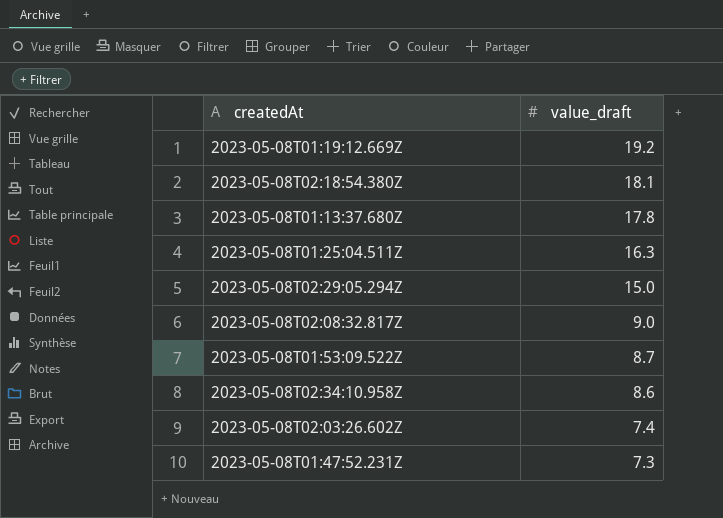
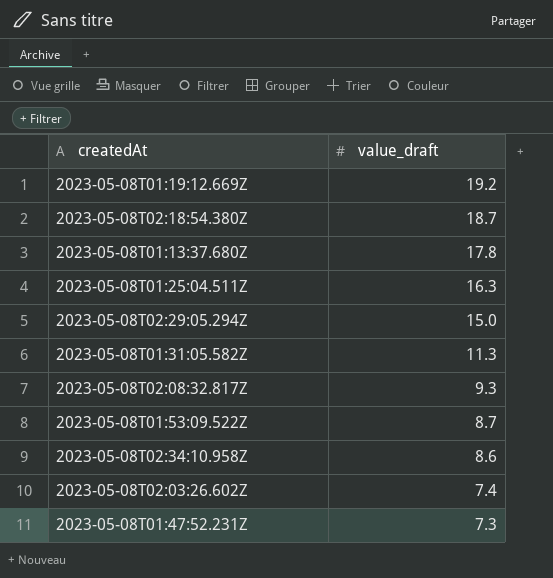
2023-05-08T02:18:54.380Z | value_draft: 18.1 -> 18.7
row 2023-05-08T01:31:05.582Z: none -> 11.3
2023-05-08T02:08:32.817Z | value_draft: 9.0 -> 9.3

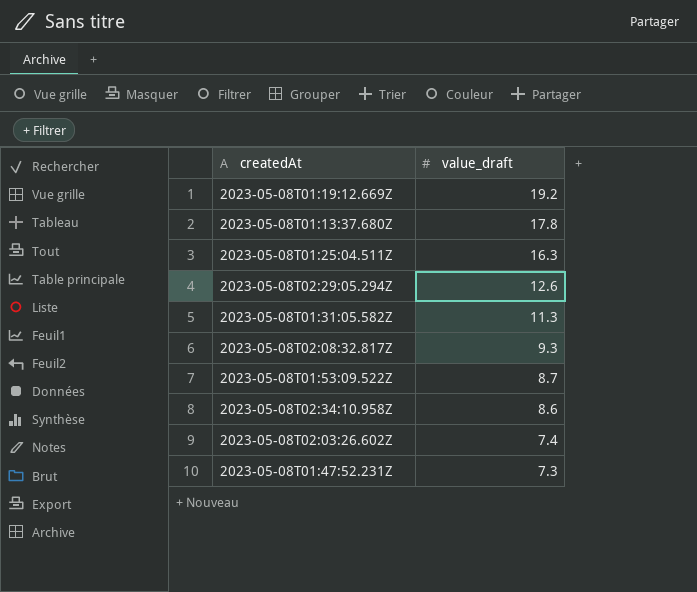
row 2023-05-08T02:18:54.380Z: 18.7 -> none
2023-05-08T02:29:05.294Z | value_draft: 15.0 -> 12.6

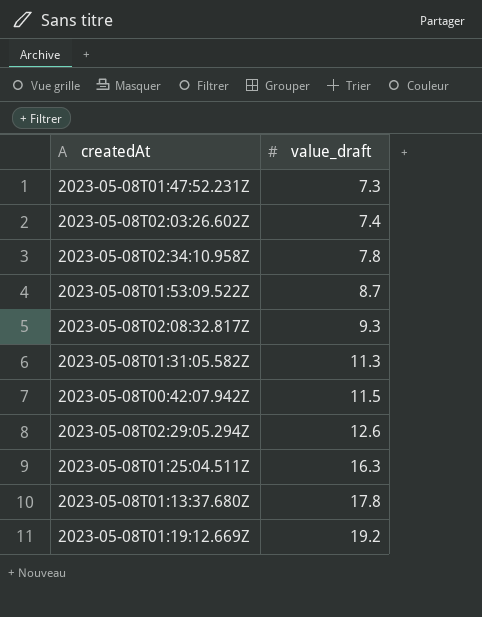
row order: value_draft descending -> value_draft ascending
2023-05-08T02:34:10.958Z | value_draft: 8.6 -> 7.8
row 2023-05-08T00:42:07.942Z: none -> 11.5

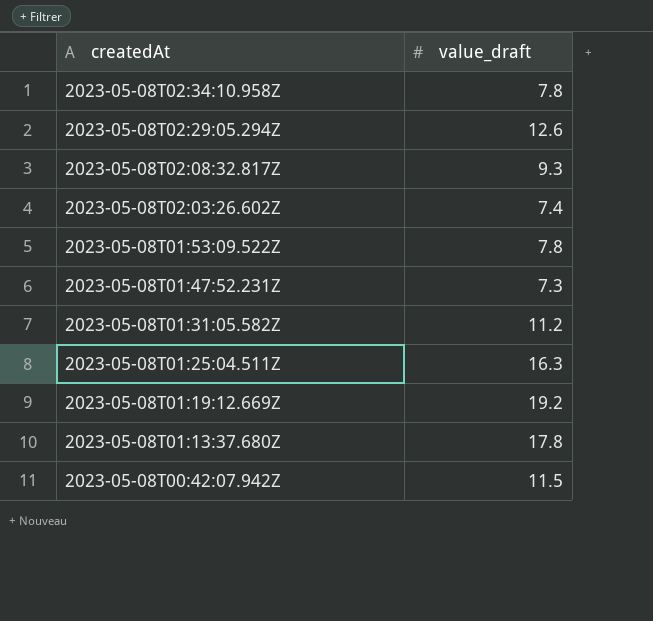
row order: value_draft ascending -> createdAt descending
2023-05-08T01:53:09.522Z | value_draft: 8.7 -> 7.8
2023-05-08T01:31:05.582Z | value_draft: 11.3 -> 11.2

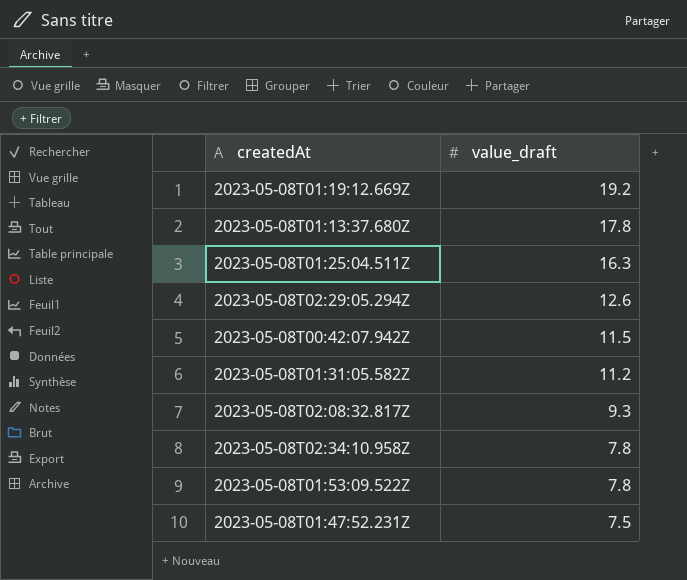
row order: createdAt descending -> value_draft descending
row 2023-05-08T02:03:26.602Z: 7.4 -> none
2023-05-08T01:47:52.231Z | value_draft: 7.3 -> 7.5

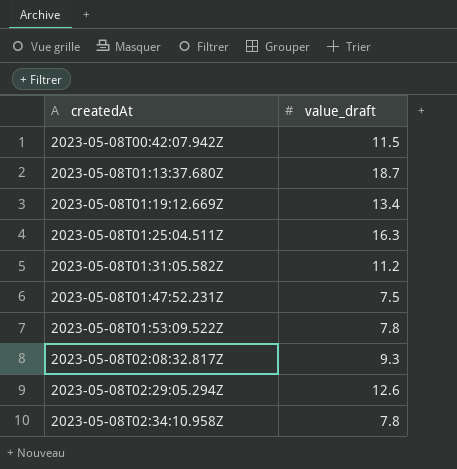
row order: value_draft descending -> createdAt ascending
2023-05-08T01:13:37.680Z | value_draft: 17.8 -> 18.7
2023-05-08T01:19:12.669Z | value_draft: 19.2 -> 13.4

